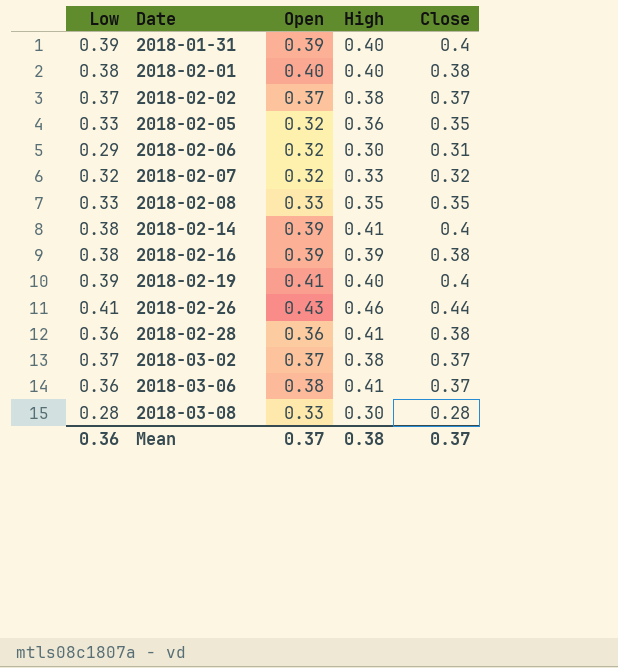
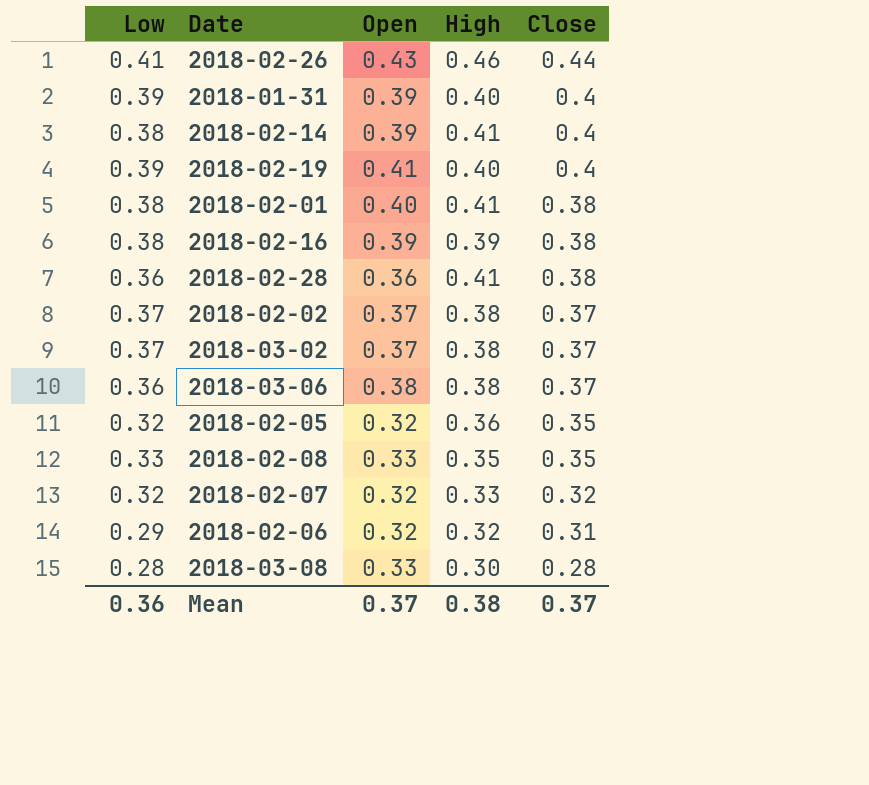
row order: Date ascending -> Close descending
2018-02-01 | High: 0.40 -> 0.41
2018-03-06 | High: 0.41 -> 0.38
2018-02-05 | Low: 0.33 -> 0.32
2018-02-06 | High: 0.30 -> 0.32

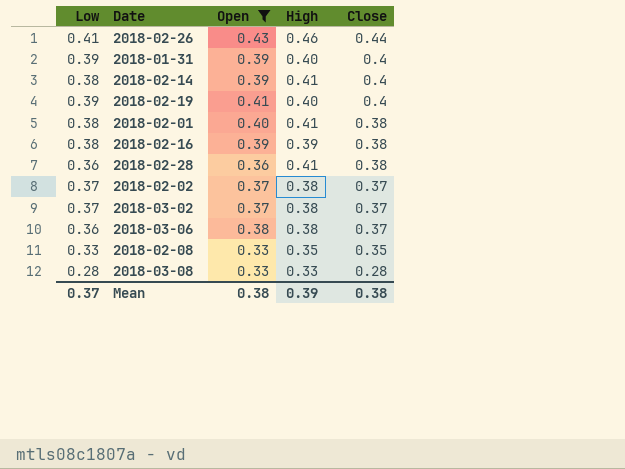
filter: none -> Open != 0.32
2018-03-08 | High: 0.30 -> 0.33
Mean | Low: 0.36 -> 0.37
Mean | Open: 0.37 -> 0.38
Mean | High: 0.38 -> 0.39
Mean | Close: 0.37 -> 0.38

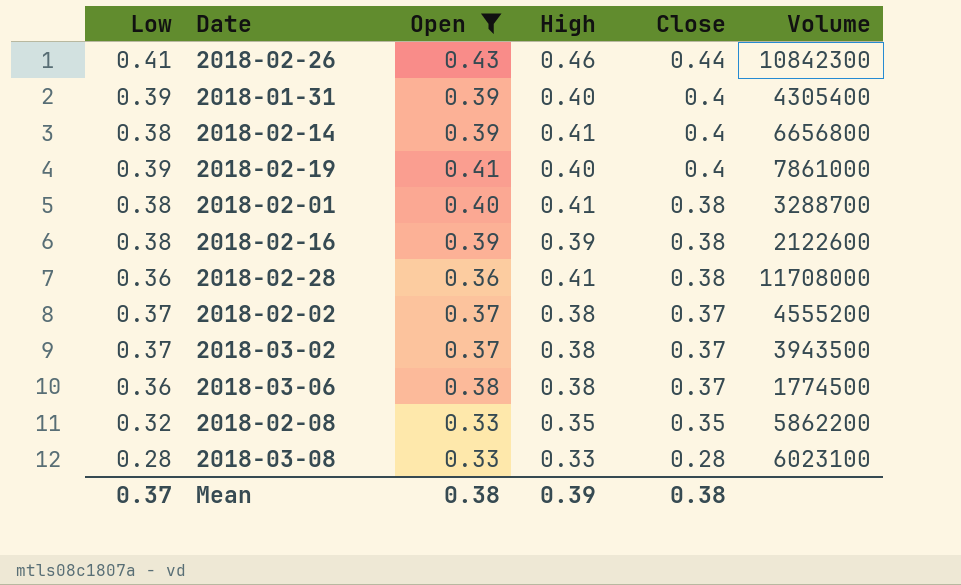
column Volume | position: none -> 6
2018-02-08 | Low: 0.33 -> 0.32

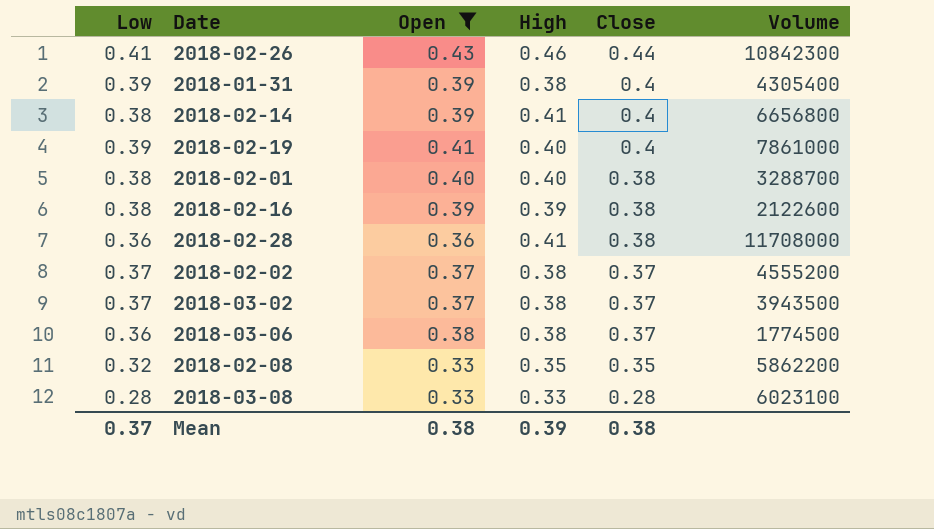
2018-01-31 | High: 0.40 -> 0.38
2018-02-01 | High: 0.41 -> 0.40

